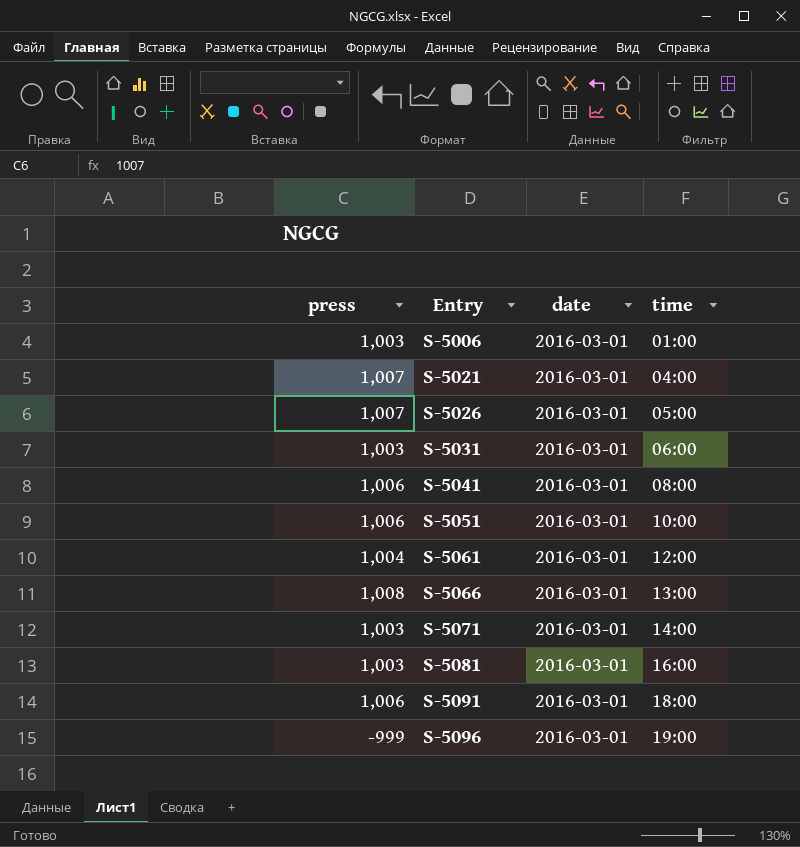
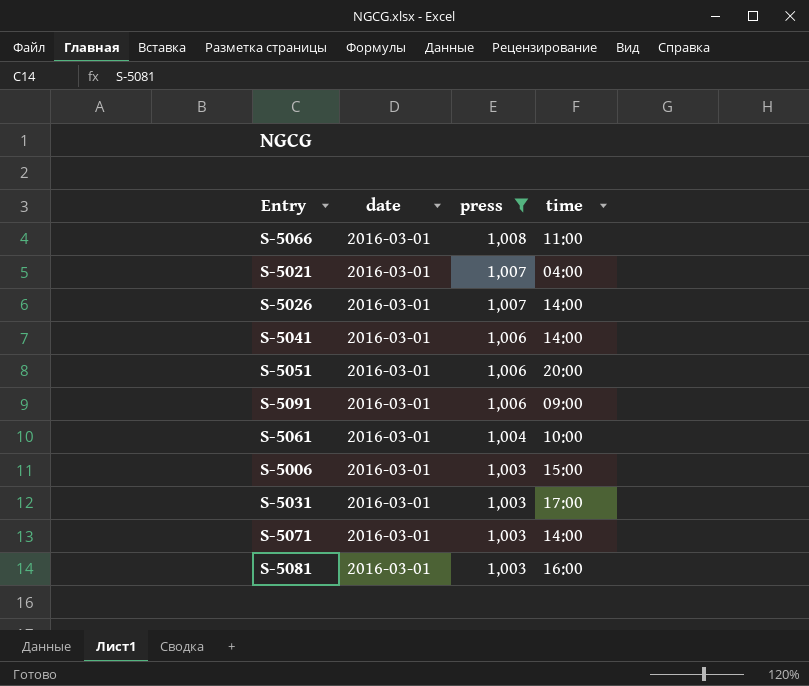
filter: none -> press != -999
row order: Entry ascending -> press descending
column press | position: 1 -> 3
S-5066 | time: 13:00 -> 11:00
S-5026 | time: 05:00 -> 14:00
S-5041 | time: 08:00 -> 14:00
S-5051 | time: 10:00 -> 20:00
S-5091 | time: 18:00 -> 09:00
S-5061 | time: 12:00 -> 10:00
S-5006 | time: 01:00 -> 15:00
S-5031 | time: 06:00 -> 17:00

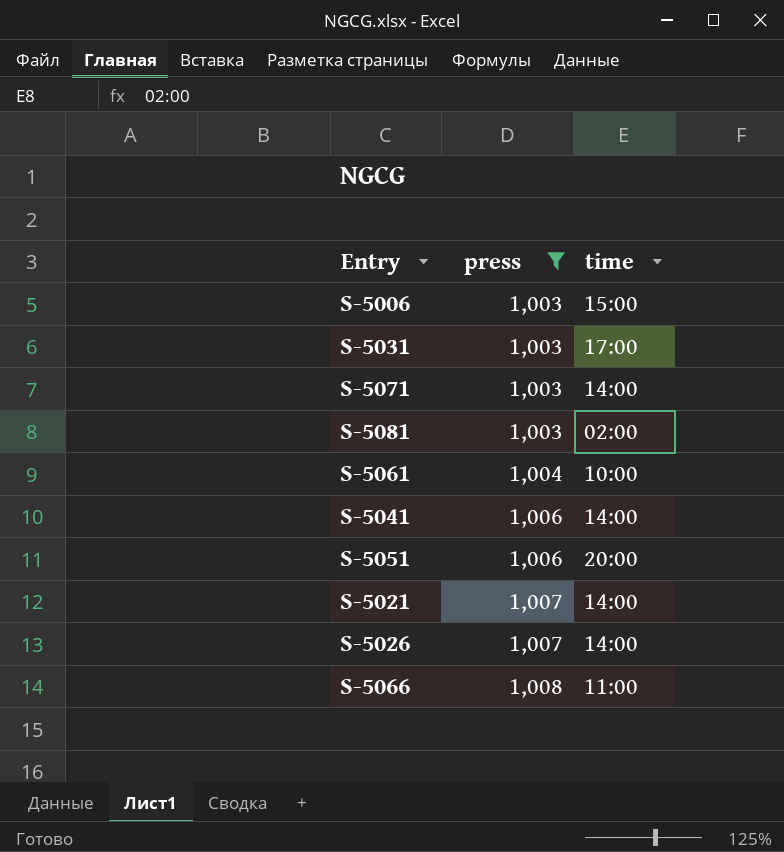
row order: press descending -> press ascending
column date | position: 2 -> none
row S-5091: 2016-03-01 | 1,006 | 09:00 -> none
S-5081 | time: 16:00 -> 02:00
S-5021 | time: 04:00 -> 14:00

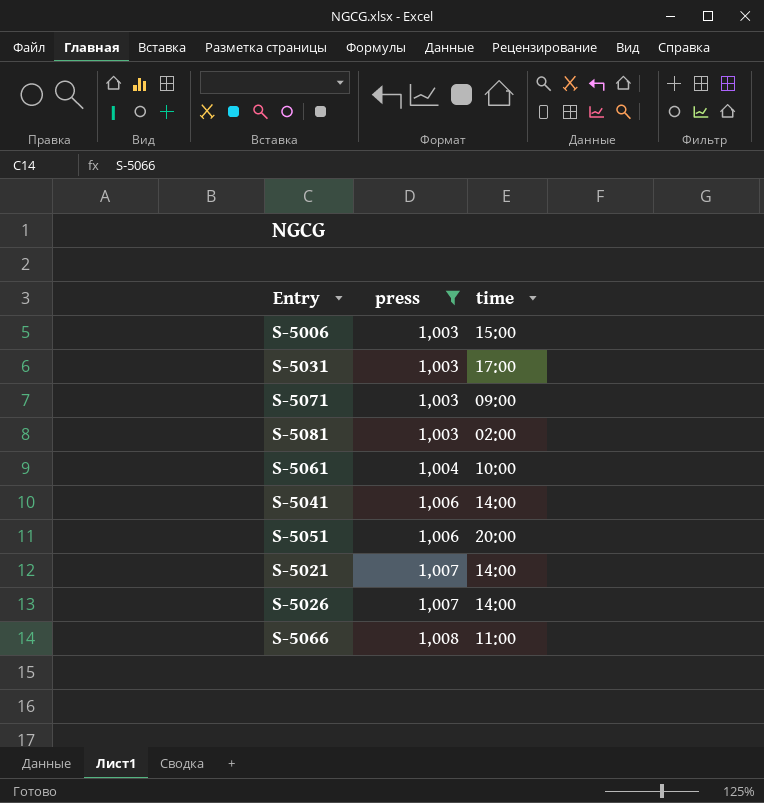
S-5071 | time: 14:00 -> 09:00

